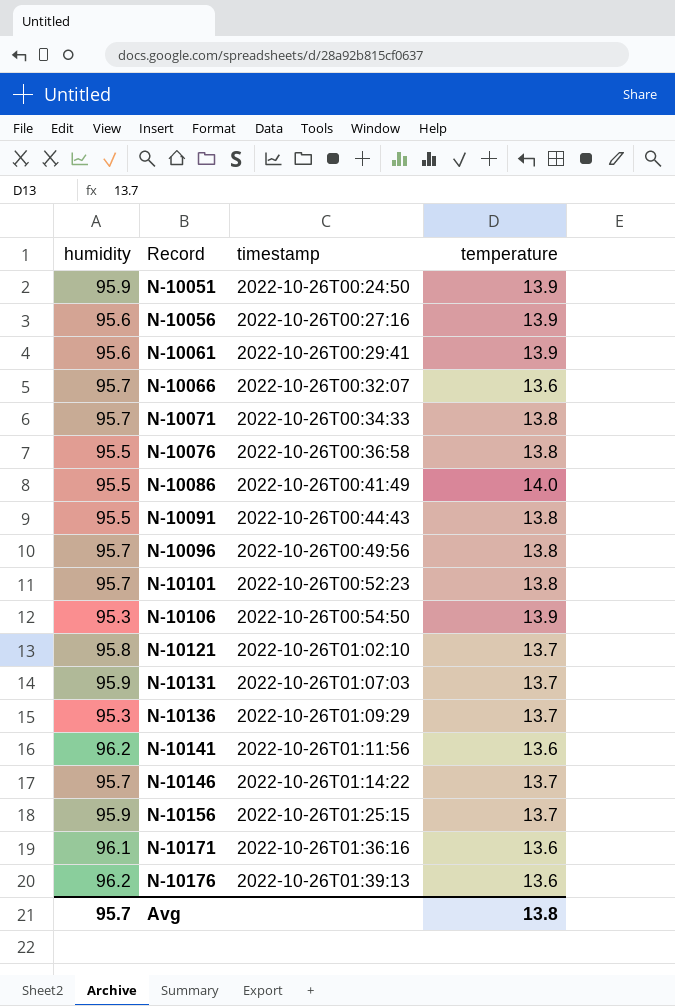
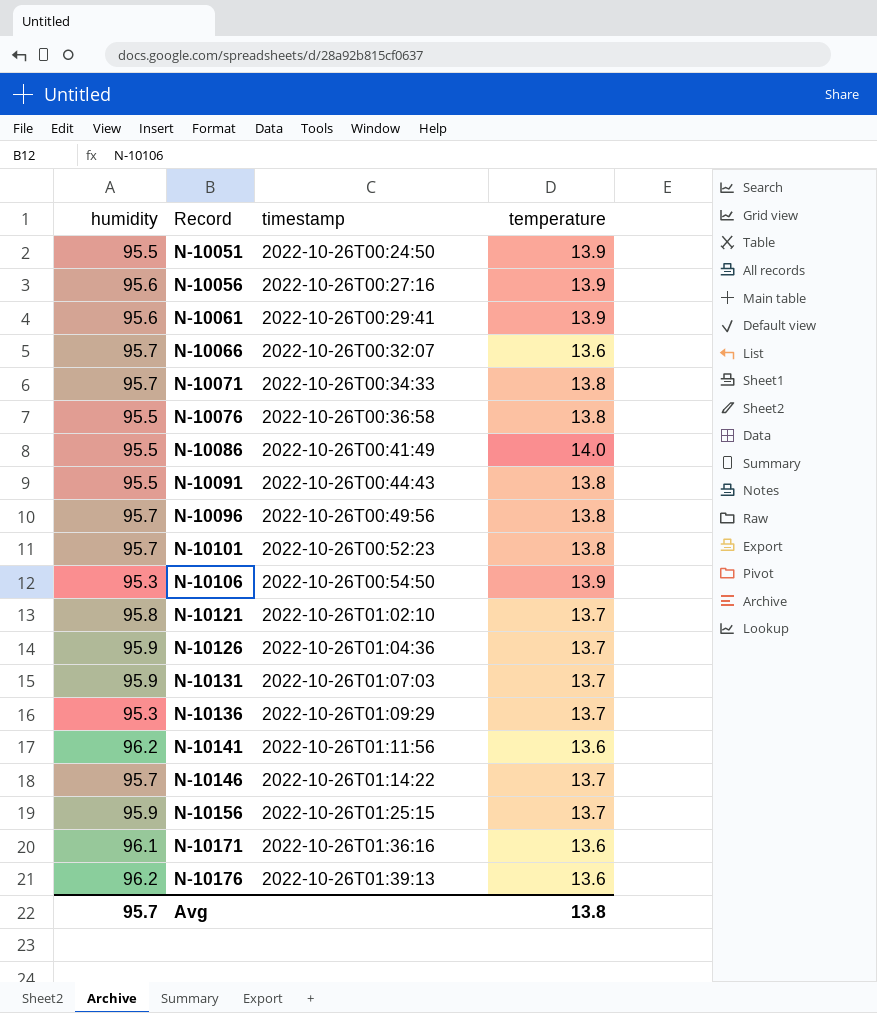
N-10051 | humidity: 95.9 -> 95.5
row N-10126: none -> 95.9 | 2022-10-26T01:04:36 | 13.7

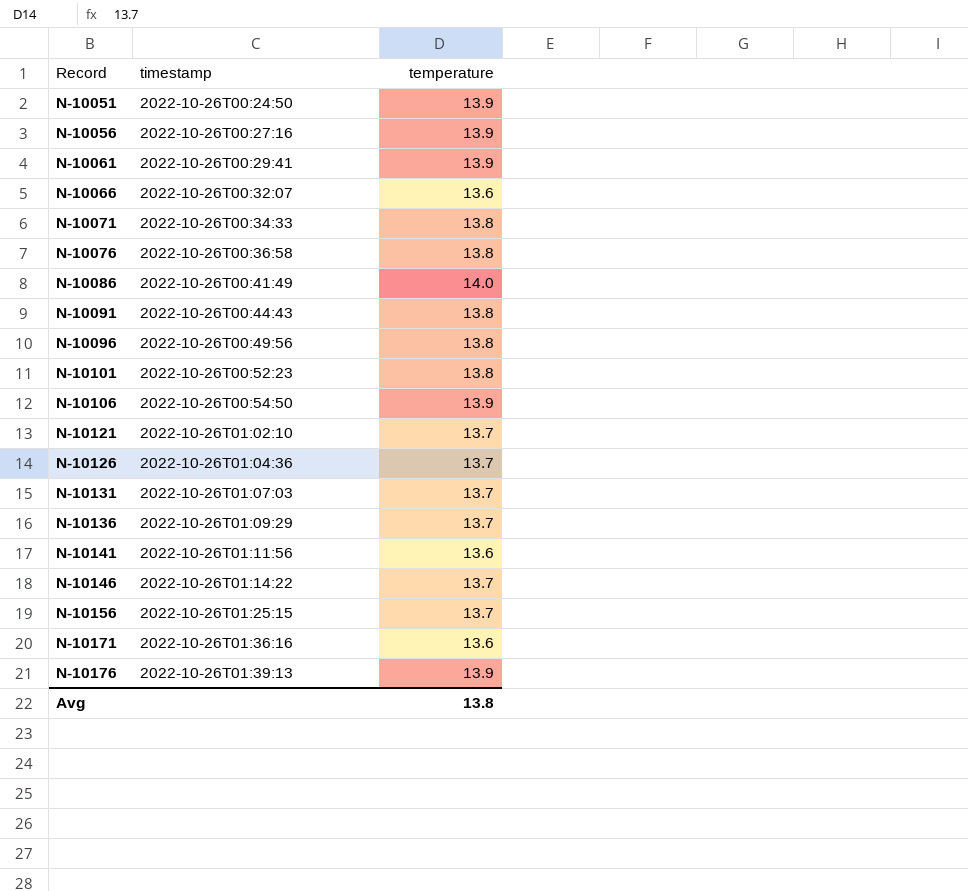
column humidity | position: 1 -> none
N-10176 | temperature: 13.6 -> 13.9

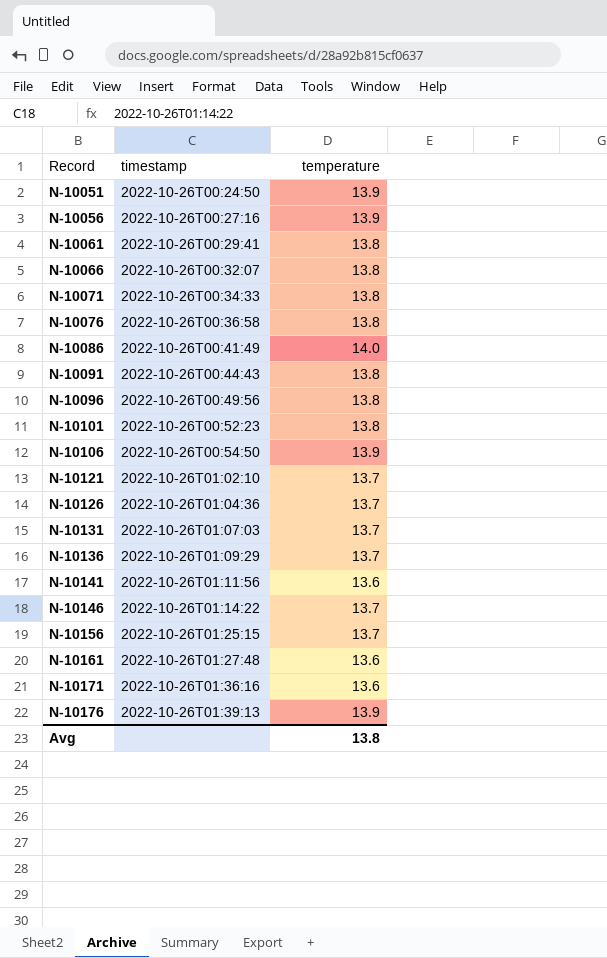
N-10061 | temperature: 13.9 -> 13.8
N-10066 | temperature: 13.6 -> 13.8
row N-10161: none -> 2022-10-26T01:27:48 | 13.6

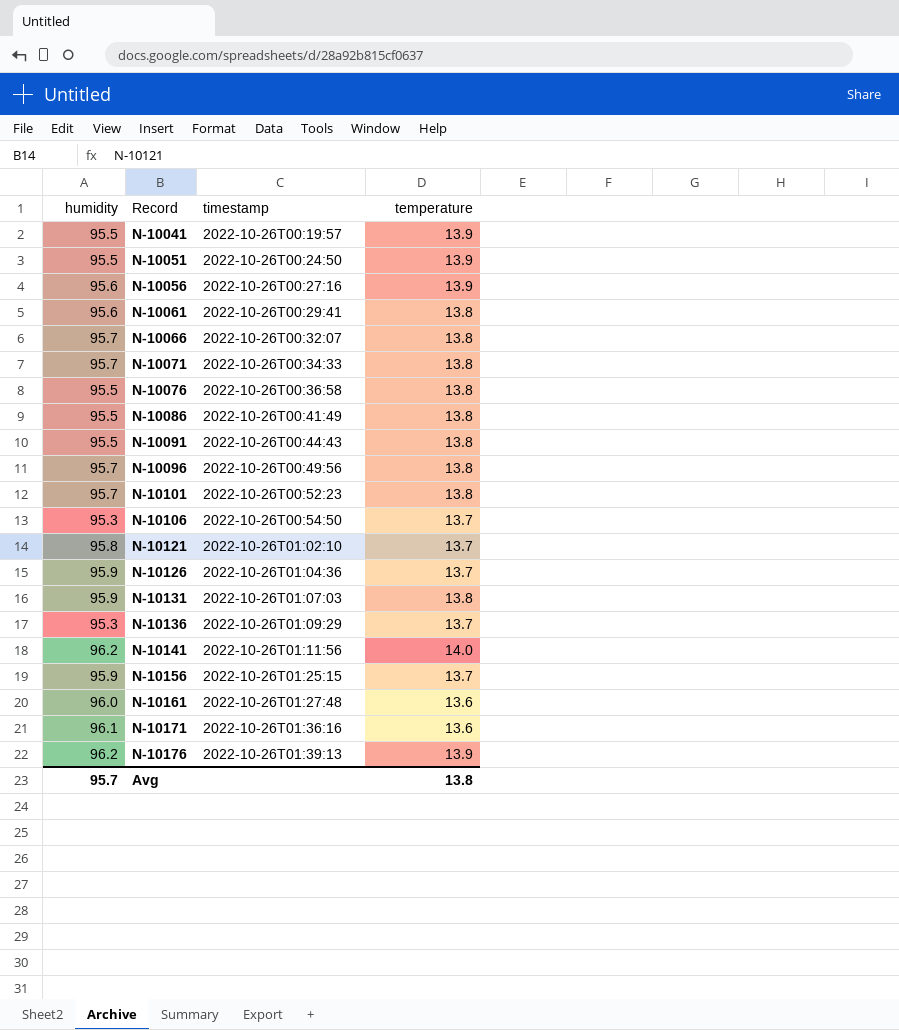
column humidity | position: none -> 1
row N-10146: 2022-10-26T01:14:22 | 13.7 -> none
row N-10041: none -> 95.5 | 2022-10-26T00:19:57 | 13.9
N-10086 | temperature: 14.0 -> 13.8
N-10106 | temperature: 13.9 -> 13.7
N-10131 | temperature: 13.7 -> 13.8
N-10141 | temperature: 13.6 -> 14.0

